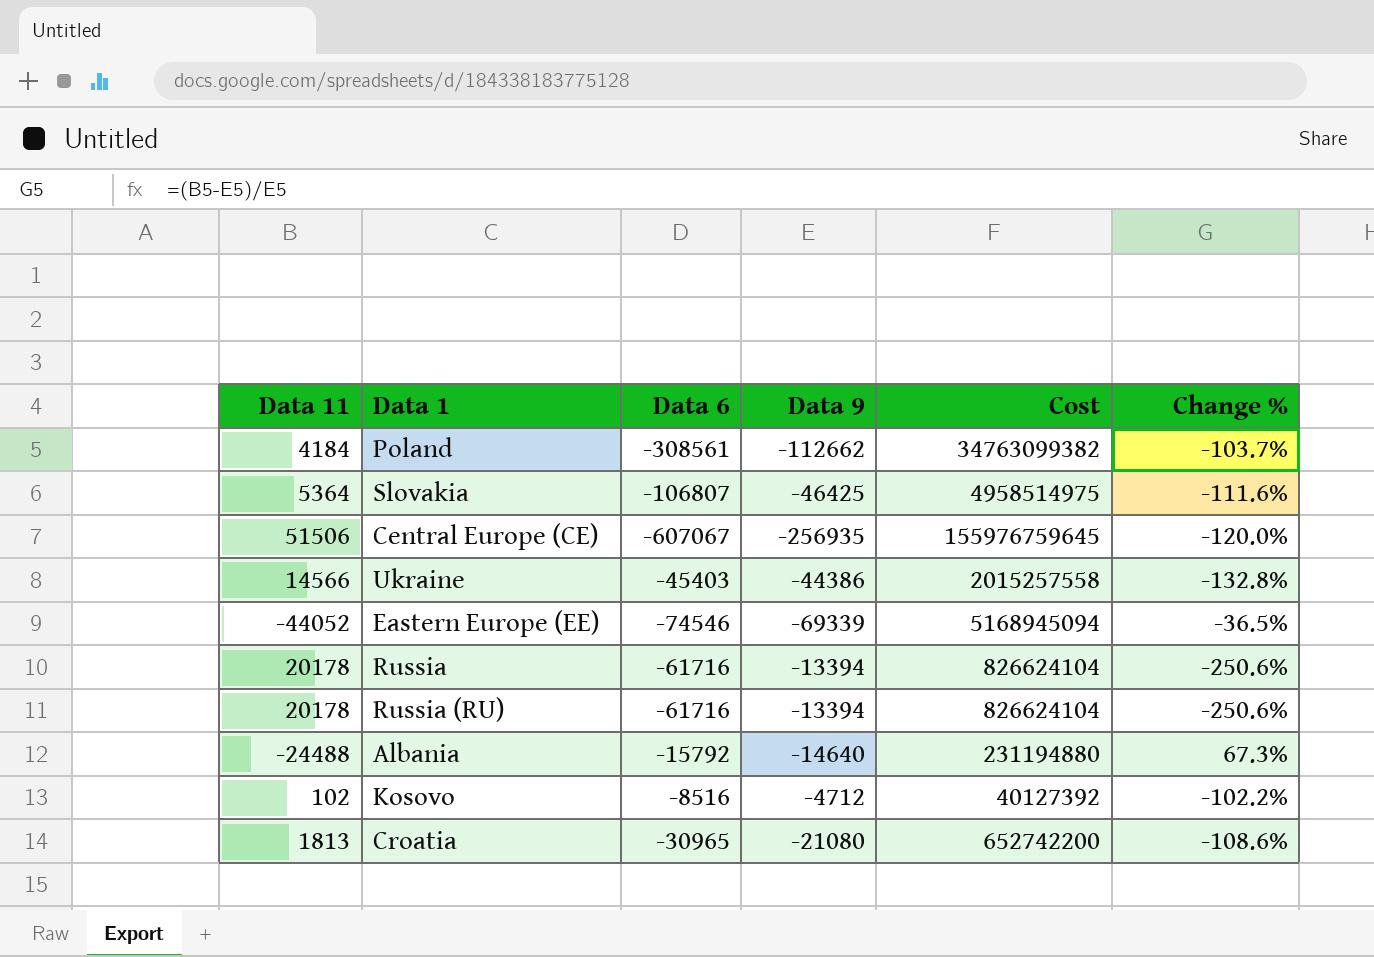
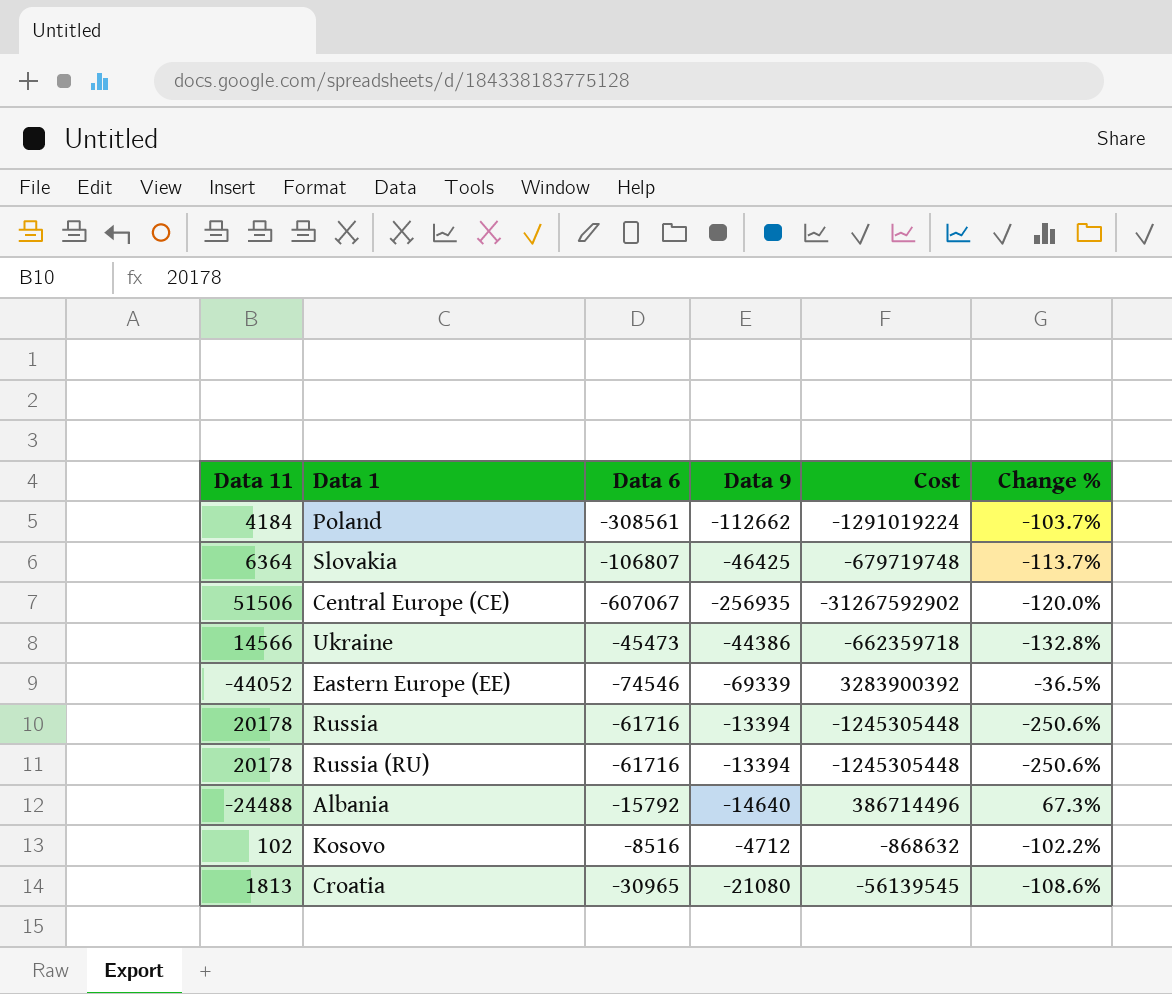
column Cost | formula: [Data 6] * [Data 9] -> [Data 11] * [Data 6]
Slovakia | Data 11: 5364 -> 6364
Slovakia | Change %: -111.6% -> -113.7%
Ukraine | Data 6: -45403 -> -45473

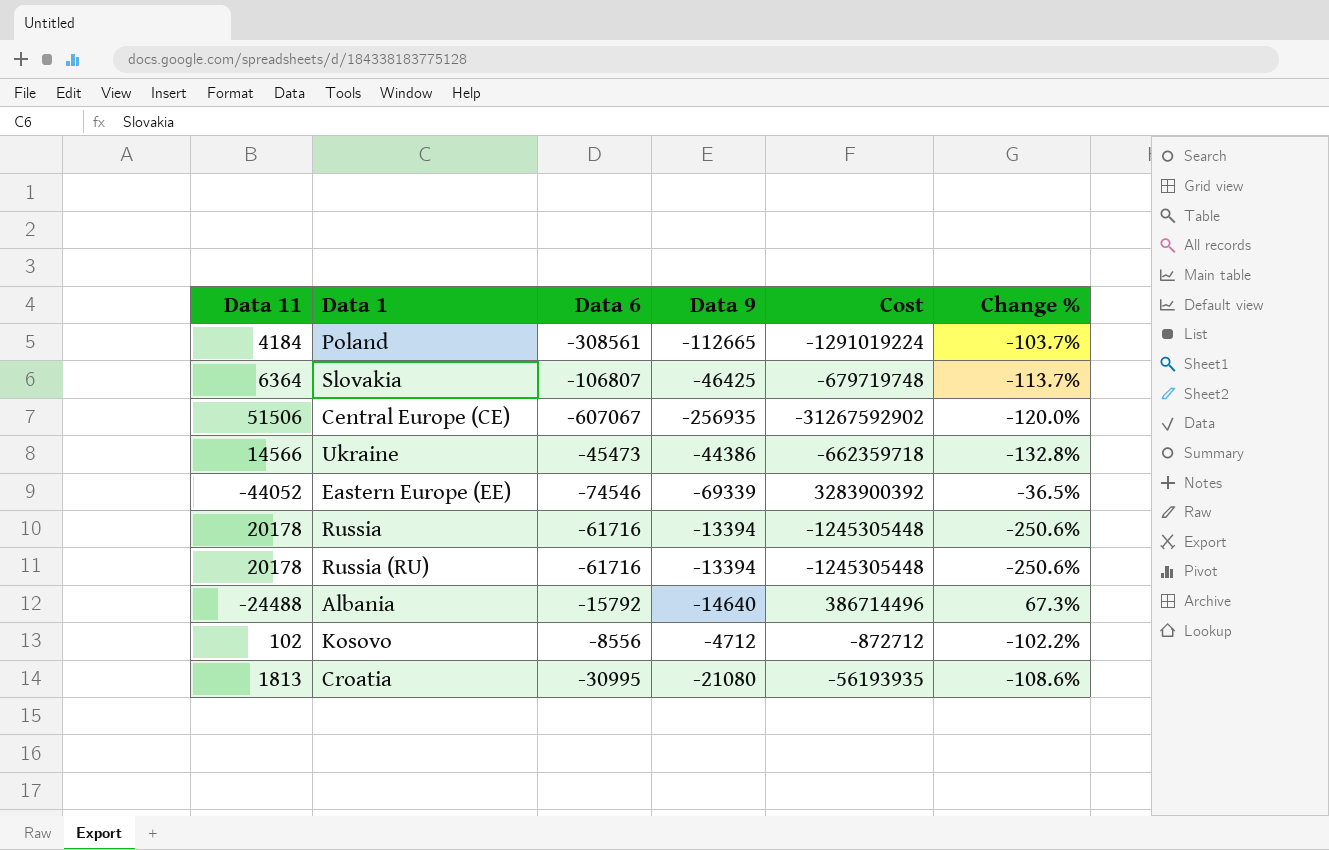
Poland | Data 9: -112662 -> -112665
Kosovo | Data 6: -8516 -> -8556
Kosovo | Cost: -868632 -> -872712
Croatia | Data 6: -30965 -> -30995
Croatia | Cost: -56139545 -> -56193935

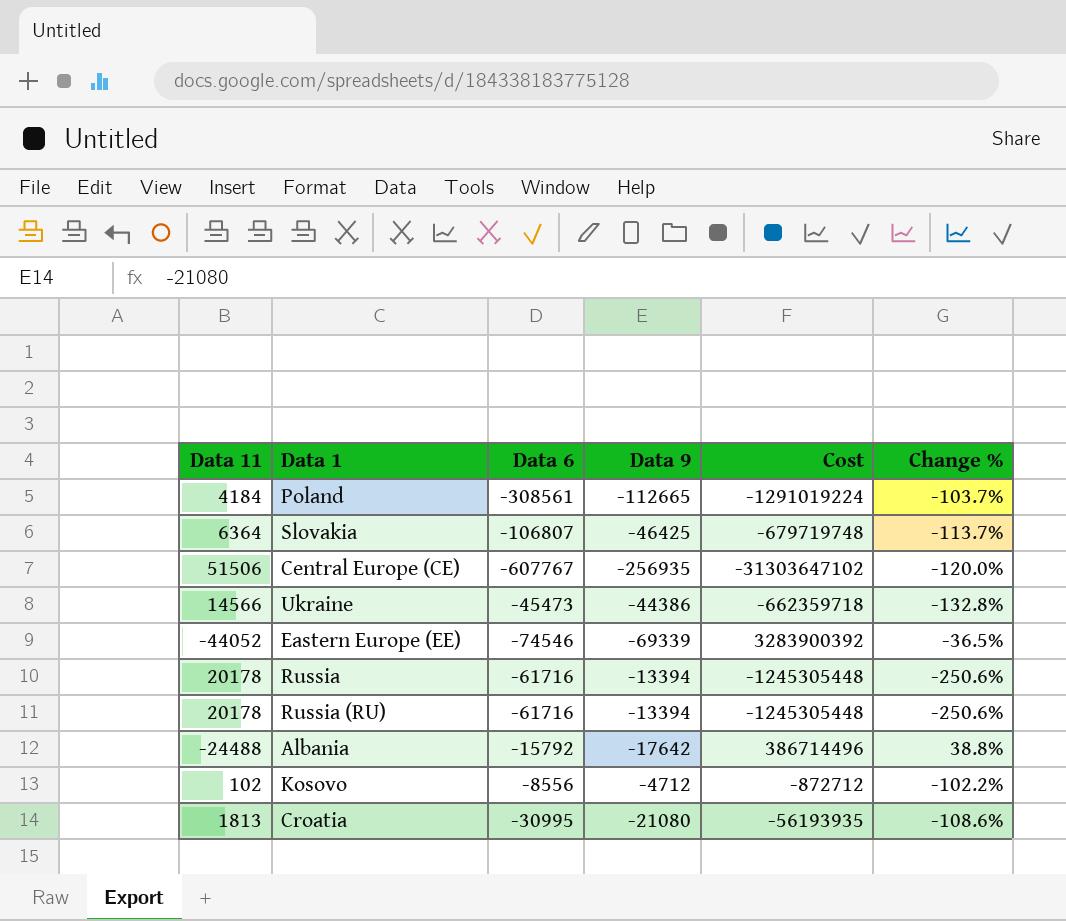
Central Europe (CE) | Data 6: -607067 -> -607767
Central Europe (CE) | Cost: -31267592902 -> -31303647102
Albania | Data 9: -14640 -> -17642
Albania | Change %: 67.3% -> 38.8%

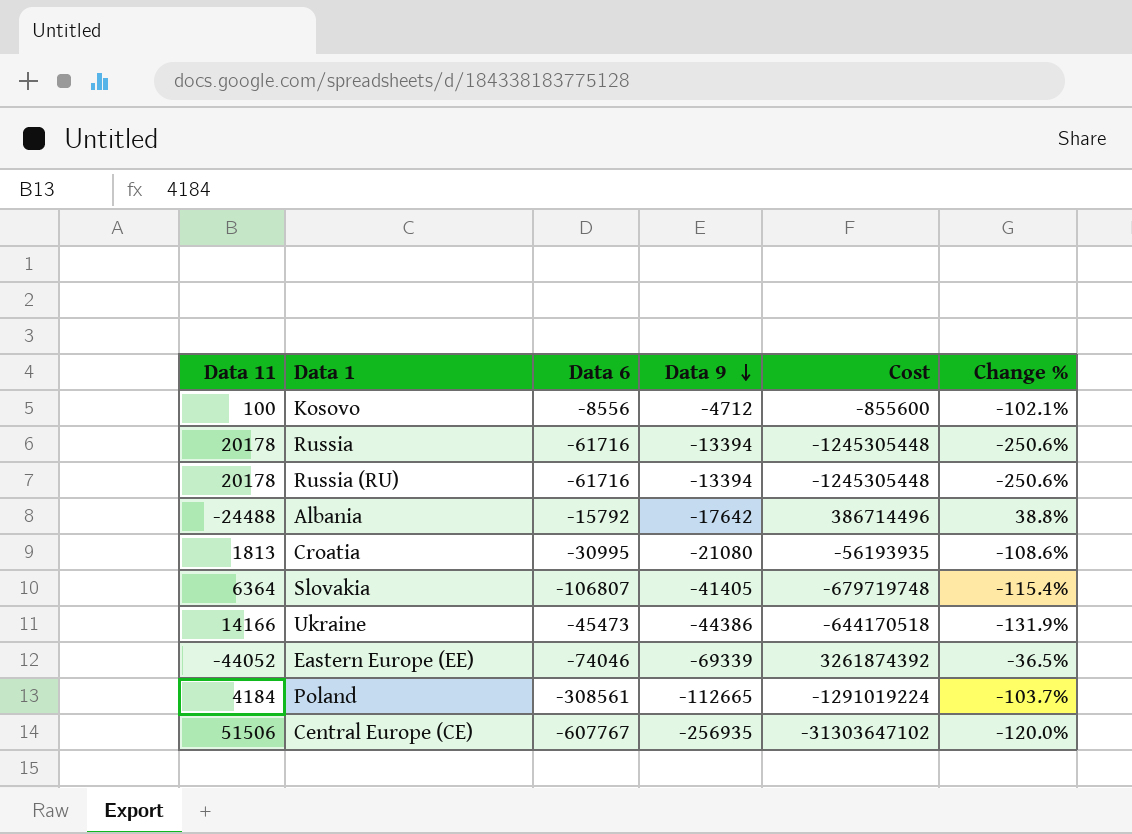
row order: none -> Data 9 descending
Kosovo | Data 11: 102 -> 100
Kosovo | Cost: -872712 -> -855600
Kosovo | Change %: -102.2% -> -102.1%
Slovakia | Data 9: -46425 -> -41405
Slovakia | Change %: -113.7% -> -115.4%
Ukraine | Data 11: 14566 -> 14166
Ukraine | Cost: -662359718 -> -644170518
Ukraine | Change %: -132.8% -> -131.9%
Eastern Europe (EE) | Data 6: -74546 -> -74046
Eastern Europe (EE) | Cost: 3283900392 -> 3261874392

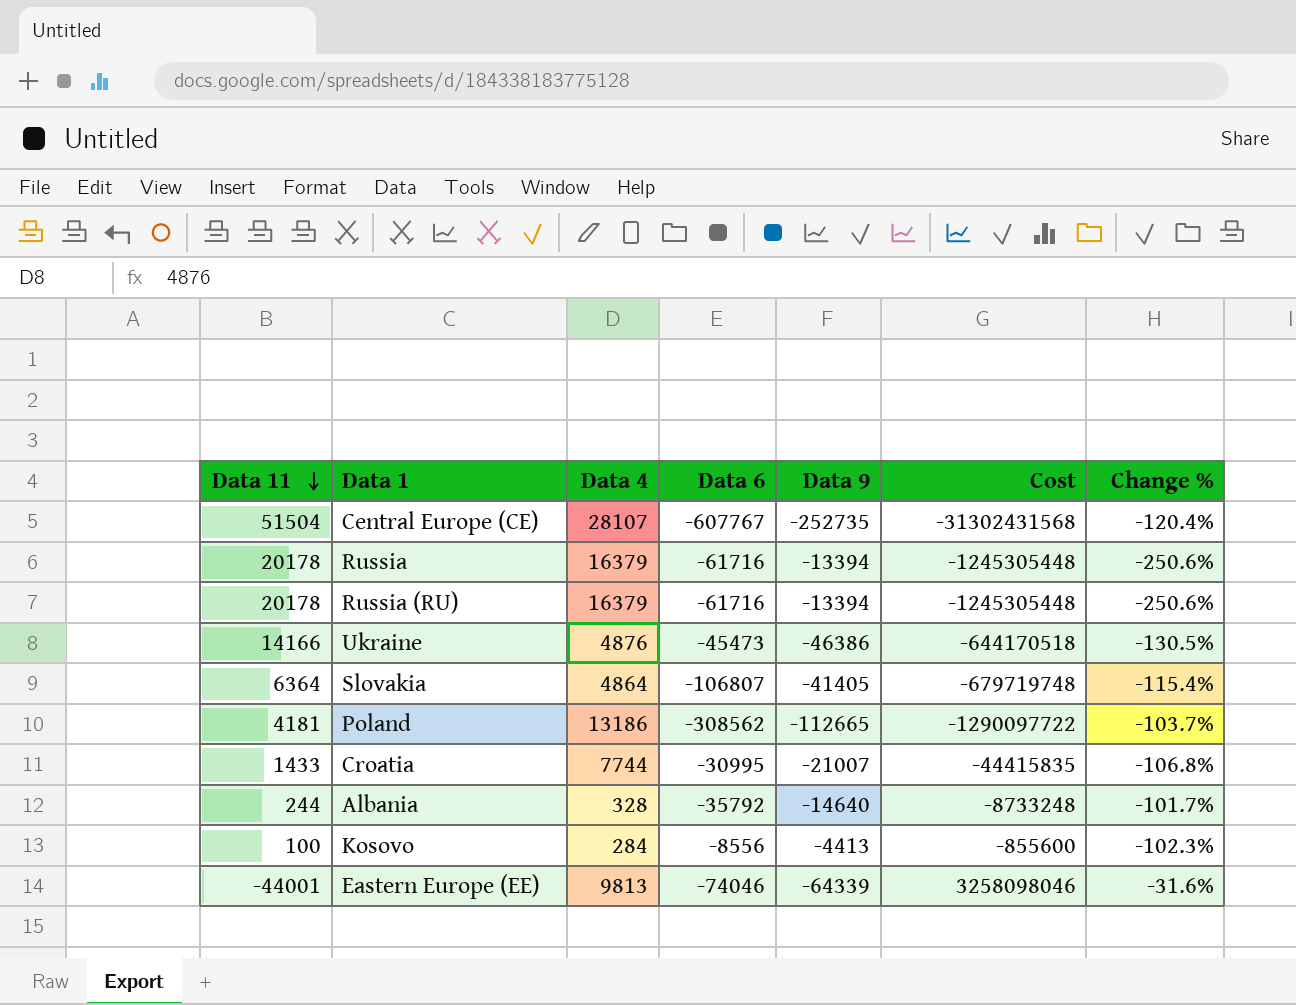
row order: Data 9 descending -> Data 11 descending
column Data 4 | position: none -> 3
Central Europe (CE) | Data 11: 51506 -> 51504
Central Europe (CE) | Data 9: -256935 -> -252735
Central Europe (CE) | Cost: -31303647102 -> -31302431568
Central Europe (CE) | Change %: -120.0% -> -120.4%
Ukraine | Data 9: -44386 -> -46386
Ukraine | Change %: -131.9% -> -130.5%
Poland | Data 11: 4184 -> 4181
Poland | Data 6: -308561 -> -308562
Poland | Cost: -1291019224 -> -1290097722
Croatia | Data 11: 1813 -> 1433
Croatia | Data 9: -21080 -> -21007
Croatia | Cost: -56193935 -> -44415835
Croatia | Change %: -108.6% -> -106.8%
Albania | Data 11: -24488 -> 244
Albania | Data 6: -15792 -> -35792
Albania | Data 9: -17642 -> -14640
Albania | Cost: 386714496 -> -8733248
Albania | Change %: 38.8% -> -101.7%
Kosovo | Data 9: -4712 -> -4413
Kosovo | Change %: -102.1% -> -102.3%
Eastern Europe (EE) | Data 11: -44052 -> -44001
Eastern Europe (EE) | Data 9: -69339 -> -64339
Eastern Europe (EE) | Cost: 3261874392 -> 3258098046
Eastern Europe (EE) | Change %: -36.5% -> -31.6%

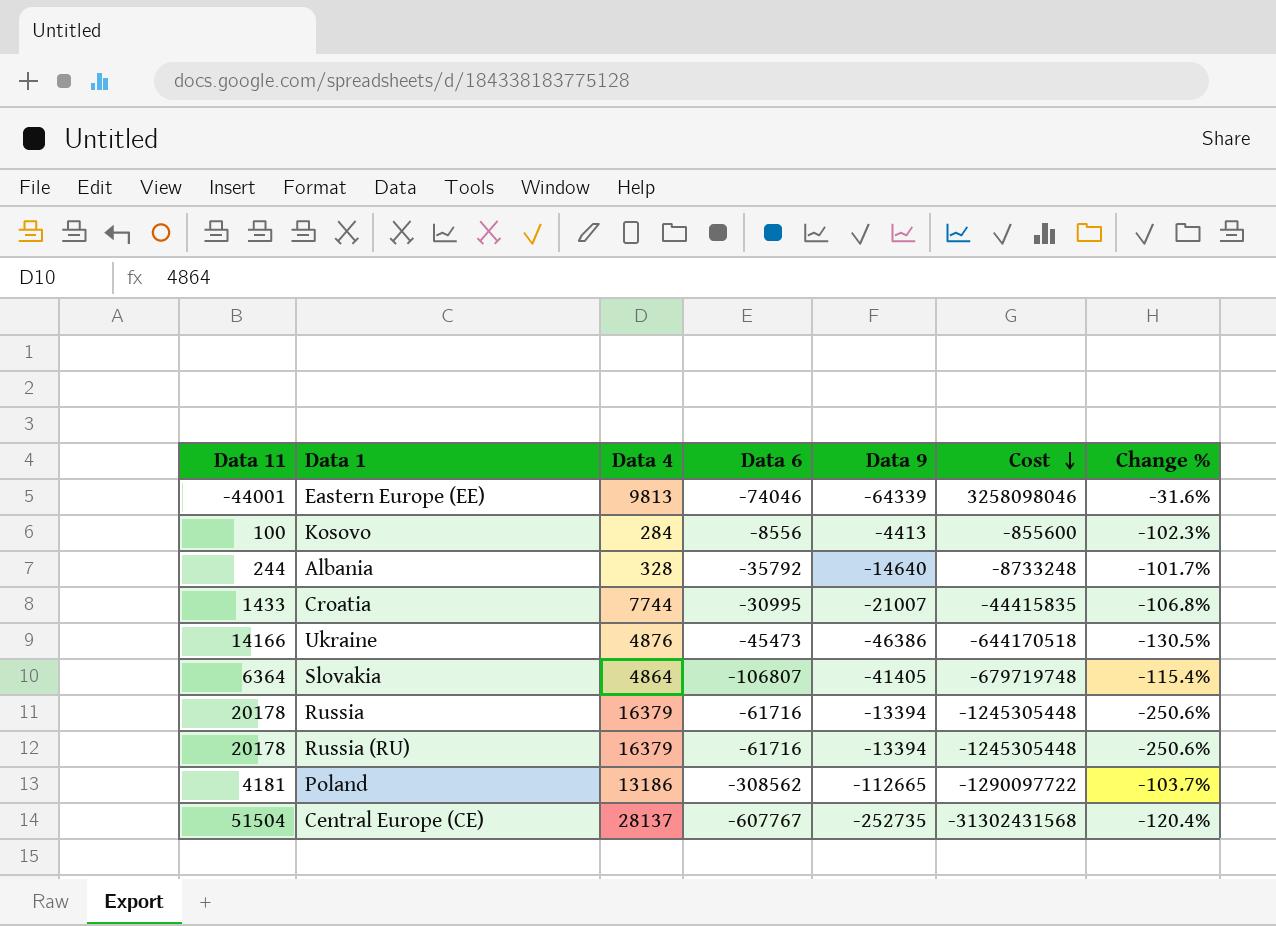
row order: Data 11 descending -> Cost descending
Central Europe (CE) | Data 4: 28107 -> 28137

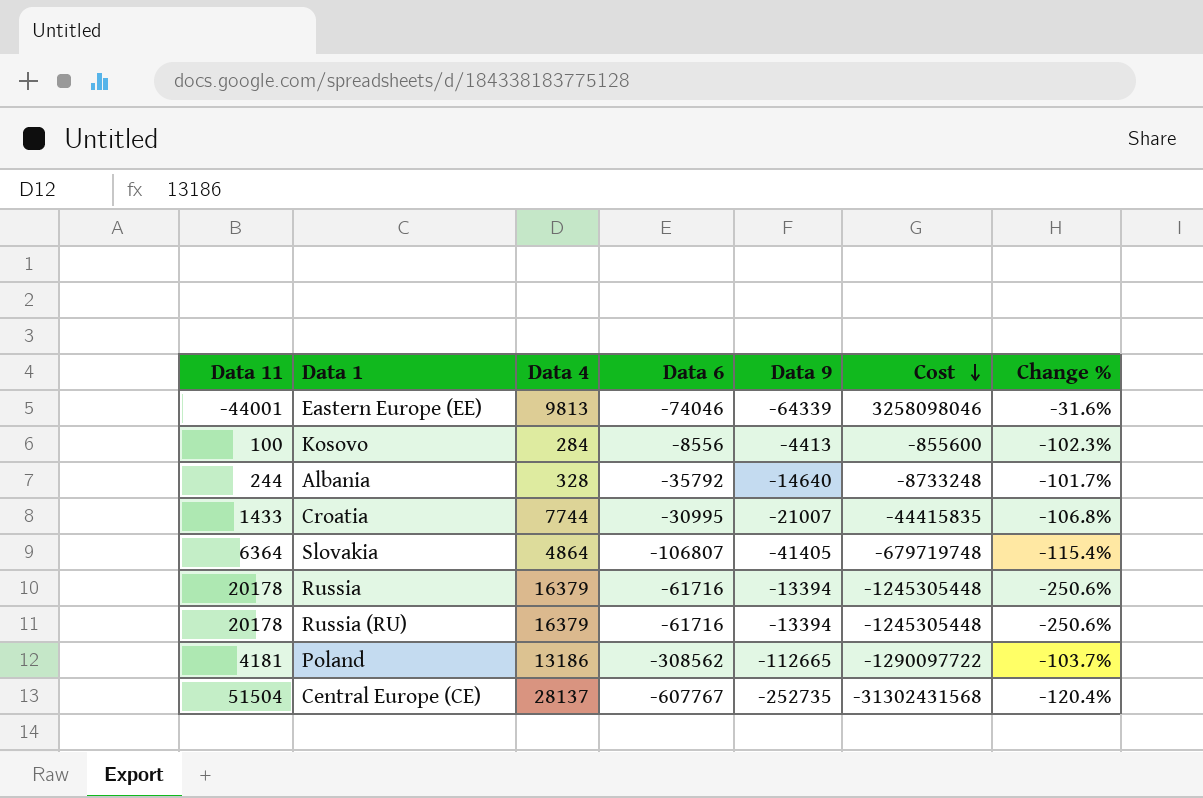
row Ukraine: 14166 | 4876 | -45473 | -46386 | -644170518 | -130.5% -> none

